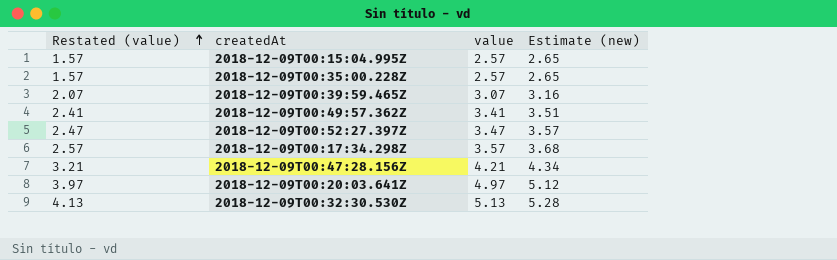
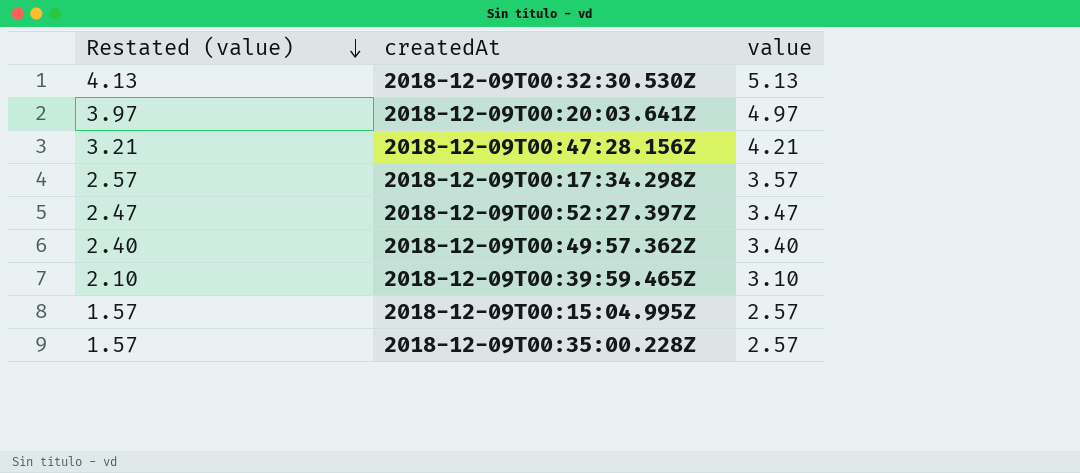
row order: Restated (value) ascending -> Restated (value) descending
column Estimate (new) | formula: [value] * 1.03 -> none
2018-12-09T00:49:57.362Z | Restated (value): 2.41 -> 2.40
2018-12-09T00:49:57.362Z | value: 3.41 -> 3.40
2018-12-09T00:39:59.465Z | Restated (value): 2.07 -> 2.10
2018-12-09T00:39:59.465Z | value: 3.07 -> 3.10

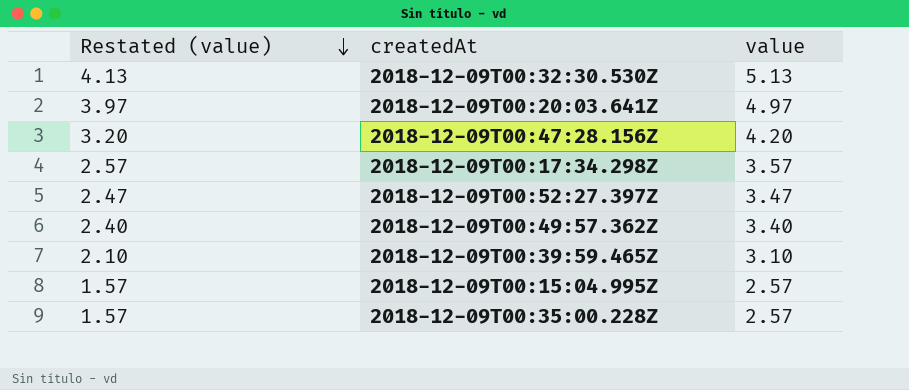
2018-12-09T00:47:28.156Z | Restated (value): 3.21 -> 3.20
2018-12-09T00:47:28.156Z | value: 4.21 -> 4.20

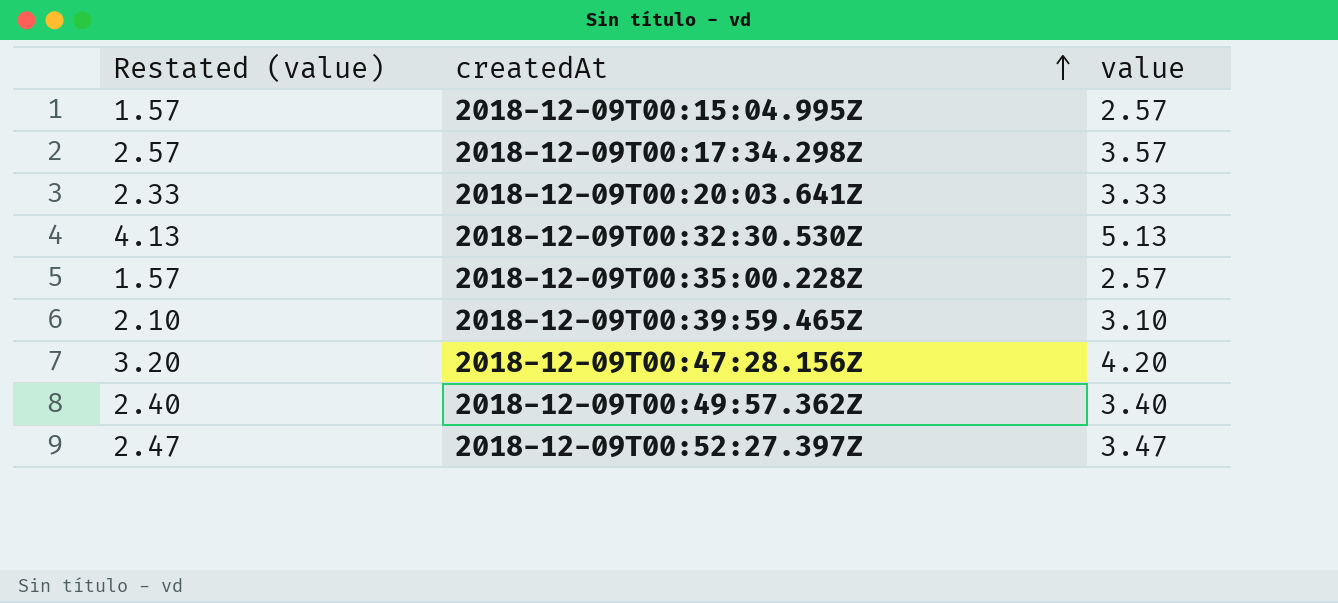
row order: Restated (value) descending -> createdAt ascending
2018-12-09T00:20:03.641Z | Restated (value): 3.97 -> 2.33
2018-12-09T00:20:03.641Z | value: 4.97 -> 3.33

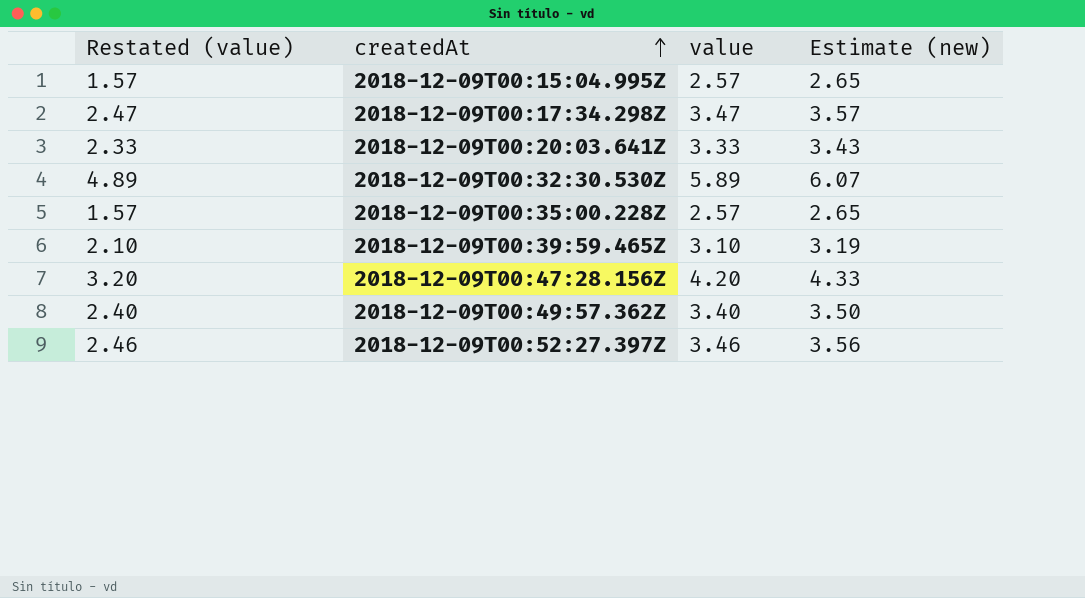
column Estimate (new) | formula: none -> [value] * 1.03
2018-12-09T00:17:34.298Z | Restated (value): 2.57 -> 2.47
2018-12-09T00:17:34.298Z | value: 3.57 -> 3.47
2018-12-09T00:32:30.530Z | Restated (value): 4.13 -> 4.89
2018-12-09T00:32:30.530Z | value: 5.13 -> 5.89
2018-12-09T00:52:27.397Z | Restated (value): 2.47 -> 2.46
2018-12-09T00:52:27.397Z | value: 3.47 -> 3.46

